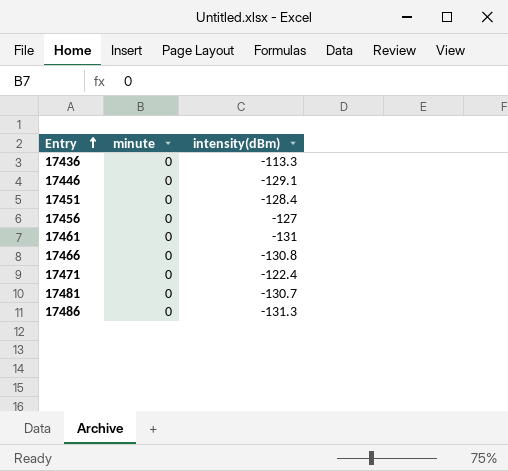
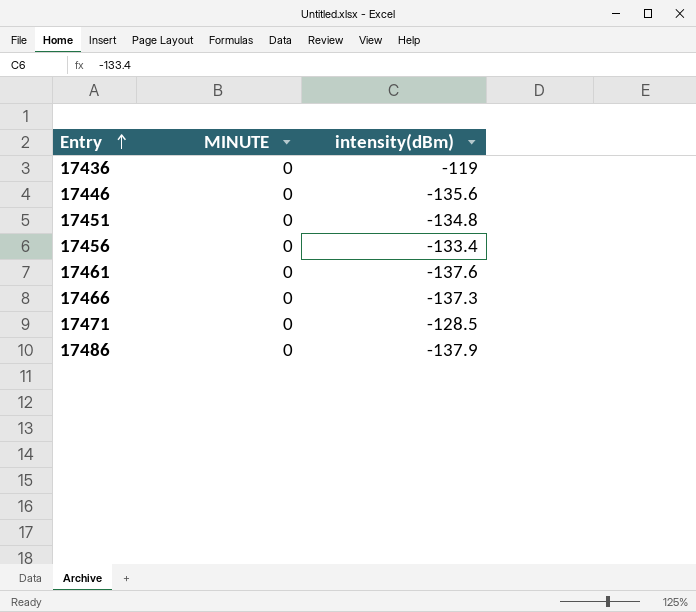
column name: minute -> MINUTE
row 17481: 0 | -130.7 -> none
17436 | intensity(dBm): -113.3 -> -119
17446 | intensity(dBm): -129.1 -> -135.6
17451 | intensity(dBm): -128.4 -> -134.8
17456 | intensity(dBm): -127 -> -133.4
17461 | intensity(dBm): -131 -> -137.6
17466 | intensity(dBm): -130.8 -> -137.3
17471 | intensity(dBm): -122.4 -> -128.5
17486 | intensity(dBm): -131.3 -> -137.9

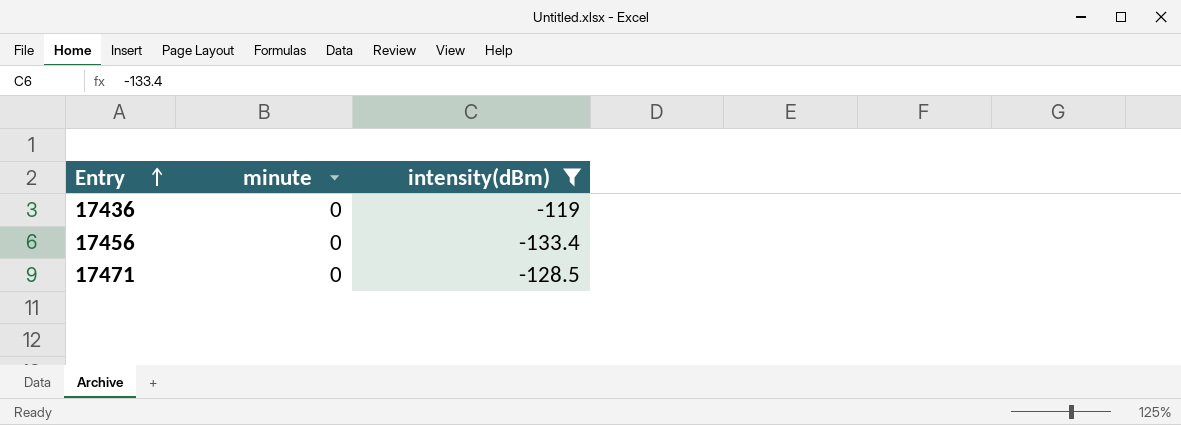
filter: none -> intensity(dBm) >= -133.4
column name: MINUTE -> minute

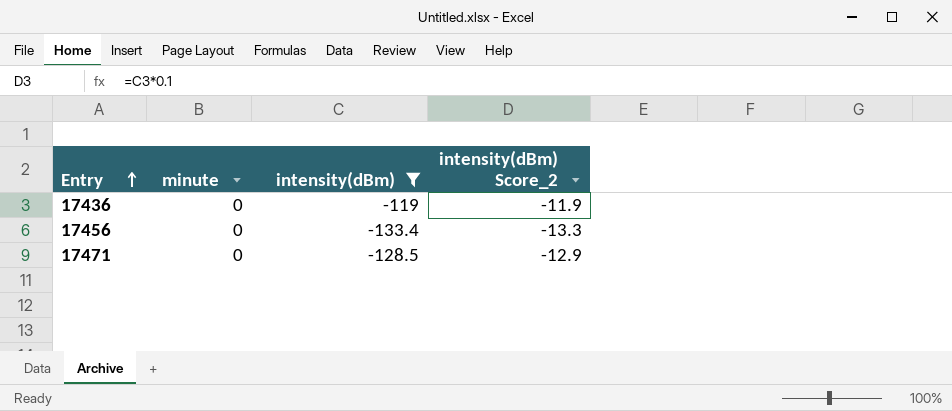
column intensity(dBm) Score_2 | formula: none -> [intensity(dBm)] * 0.1

